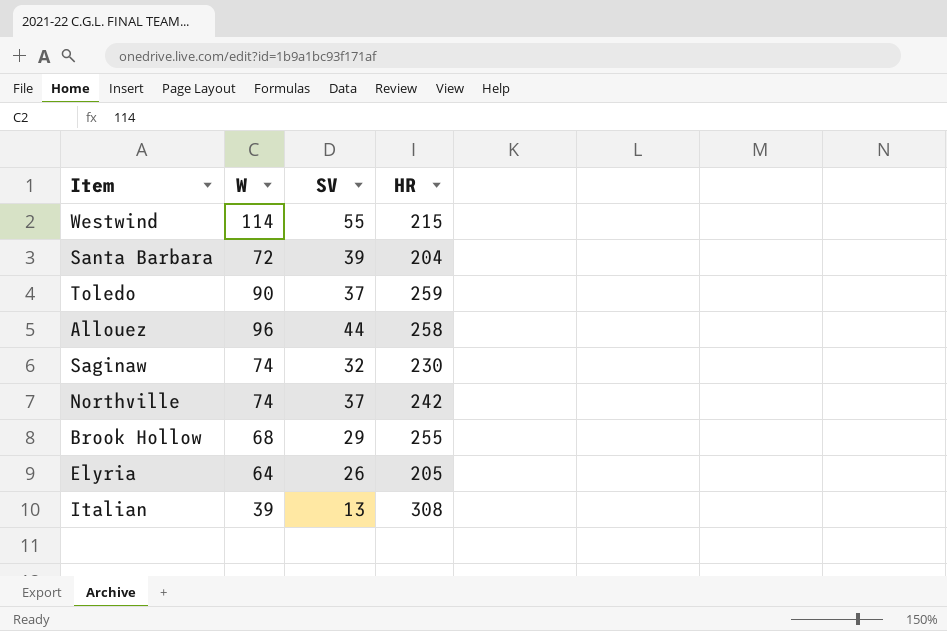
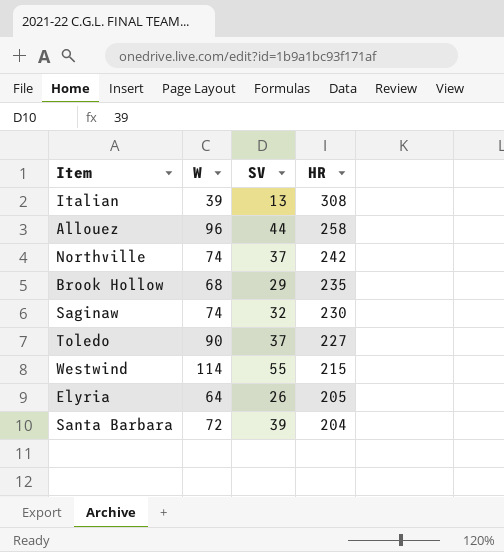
row order: none -> HR descending
Brook Hollow | HR: 255 -> 235
Toledo | HR: 259 -> 227

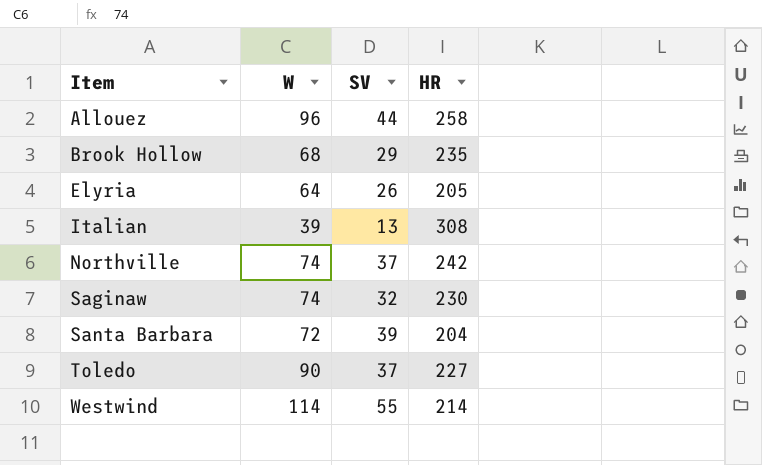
row order: HR descending -> Item ascending
Westwind | HR: 215 -> 214

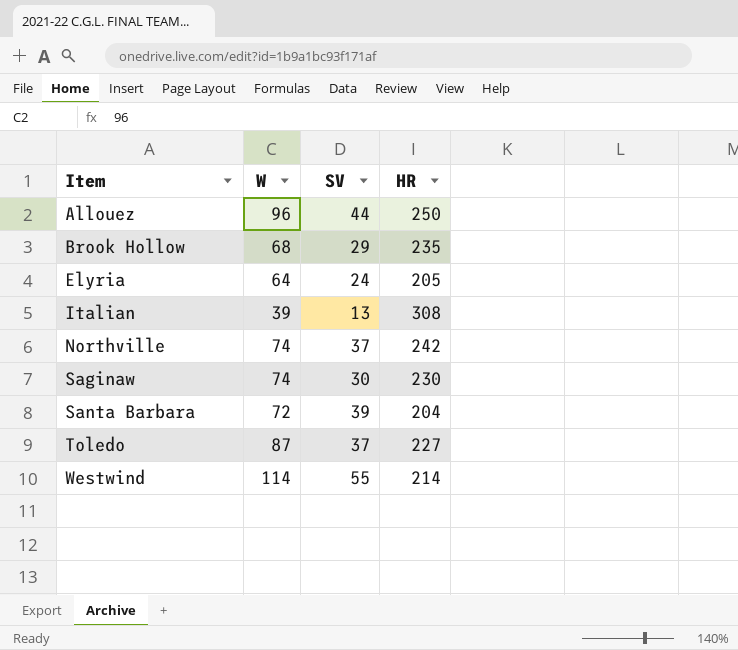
Allouez | HR: 258 -> 250
Elyria | SV: 26 -> 24
Saginaw | SV: 32 -> 30
Toledo | W: 90 -> 87

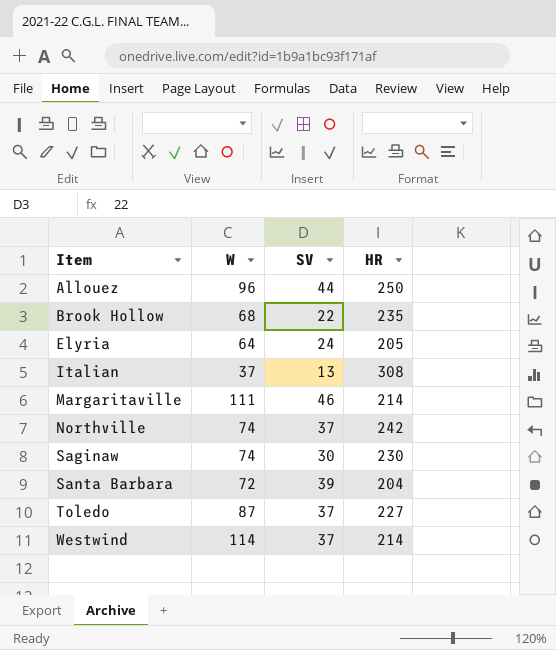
Brook Hollow | SV: 29 -> 22
Italian | W: 39 -> 37
row Margaritaville: none -> 111 | 46 | 214
Westwind | SV: 55 -> 37

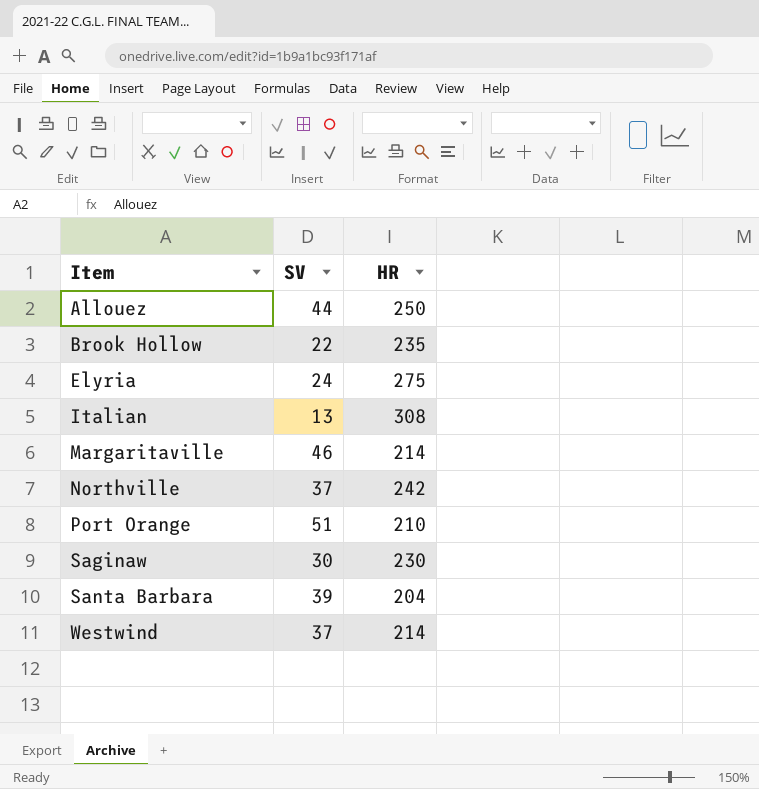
column W | position: 2 -> none
row Toledo: 87 | 37 | 227 -> none
Elyria | HR: 205 -> 275
row Port Orange: none -> 51 | 210

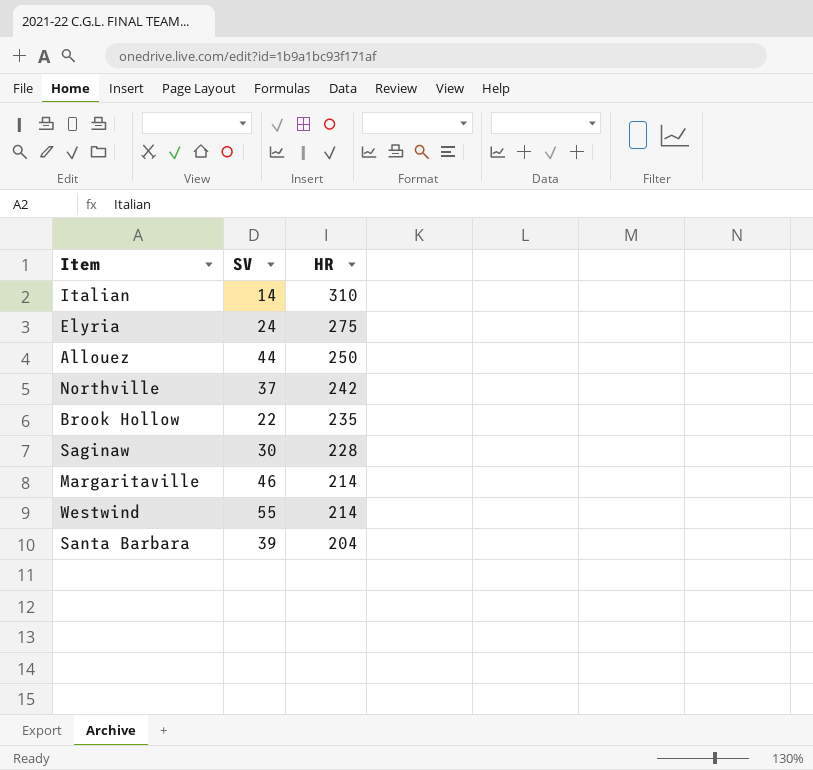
row order: Item ascending -> HR descending
row Port Orange: 51 | 210 -> none
Italian | SV: 13 -> 14
Italian | HR: 308 -> 310
Saginaw | HR: 230 -> 228
Westwind | SV: 37 -> 55

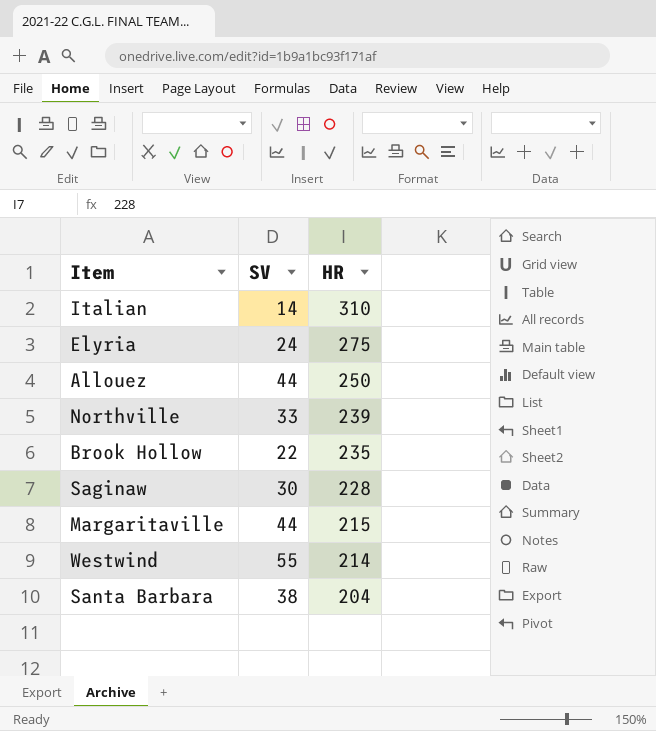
Northville | SV: 37 -> 33
Northville | HR: 242 -> 239
Margaritaville | SV: 46 -> 44
Margaritaville | HR: 214 -> 215
Santa Barbara | SV: 39 -> 38

